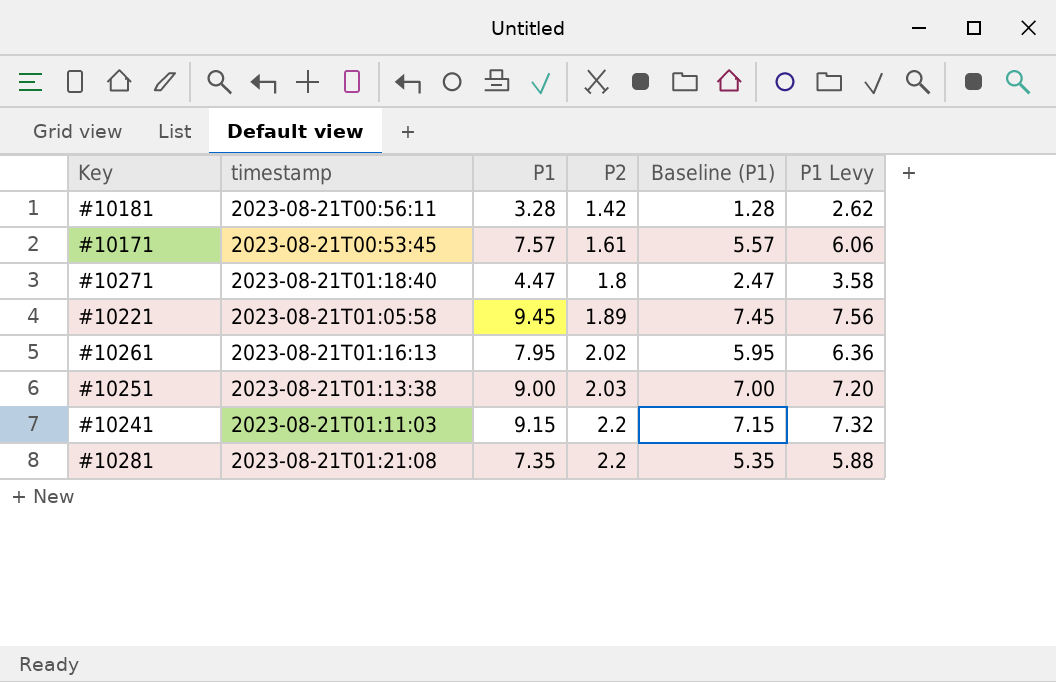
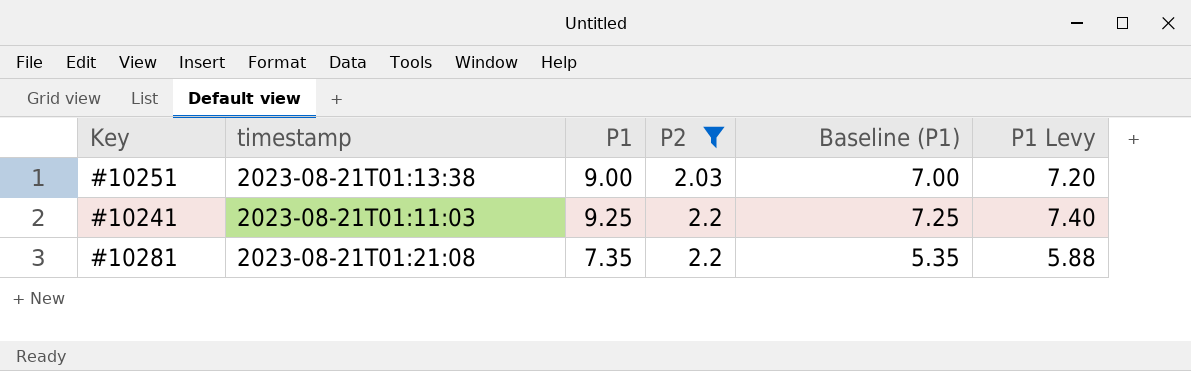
filter: none -> P2 >= 2.03
#10241 | P1: 9.15 -> 9.25
#10241 | Baseline (P1): 7.15 -> 7.25
#10241 | P1 Levy: 7.32 -> 7.40

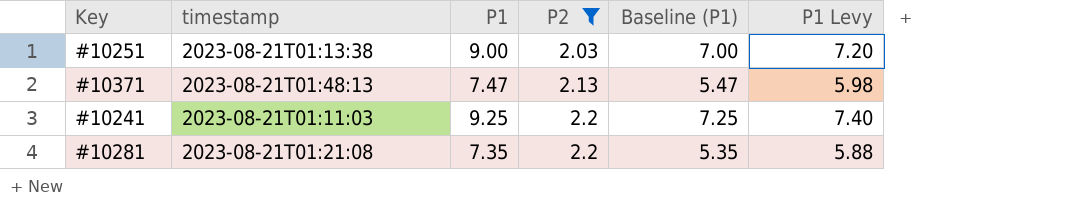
row #10371: none -> 2023-08-21T01:48:13 | 7.47 | 2.13 | 5.47 | 5.98

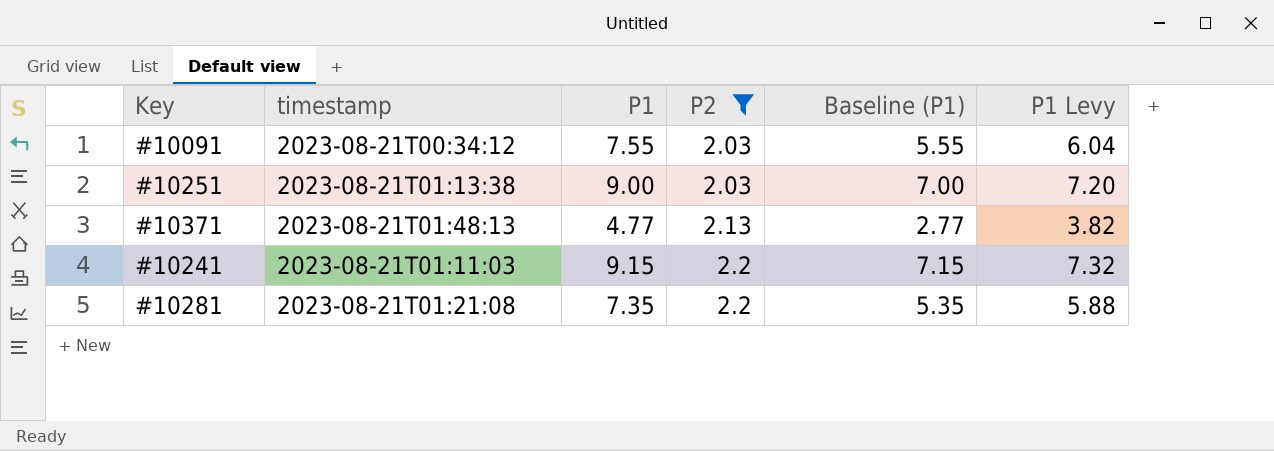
row #10091: none -> 2023-08-21T00:34:12 | 7.55 | 2.03 | 5.55 | 6.04
#10371 | P1: 7.47 -> 4.77
#10371 | Baseline (P1): 5.47 -> 2.77
#10371 | P1 Levy: 5.98 -> 3.82
#10241 | P1: 9.25 -> 9.15
#10241 | Baseline (P1): 7.25 -> 7.15
#10241 | P1 Levy: 7.40 -> 7.32

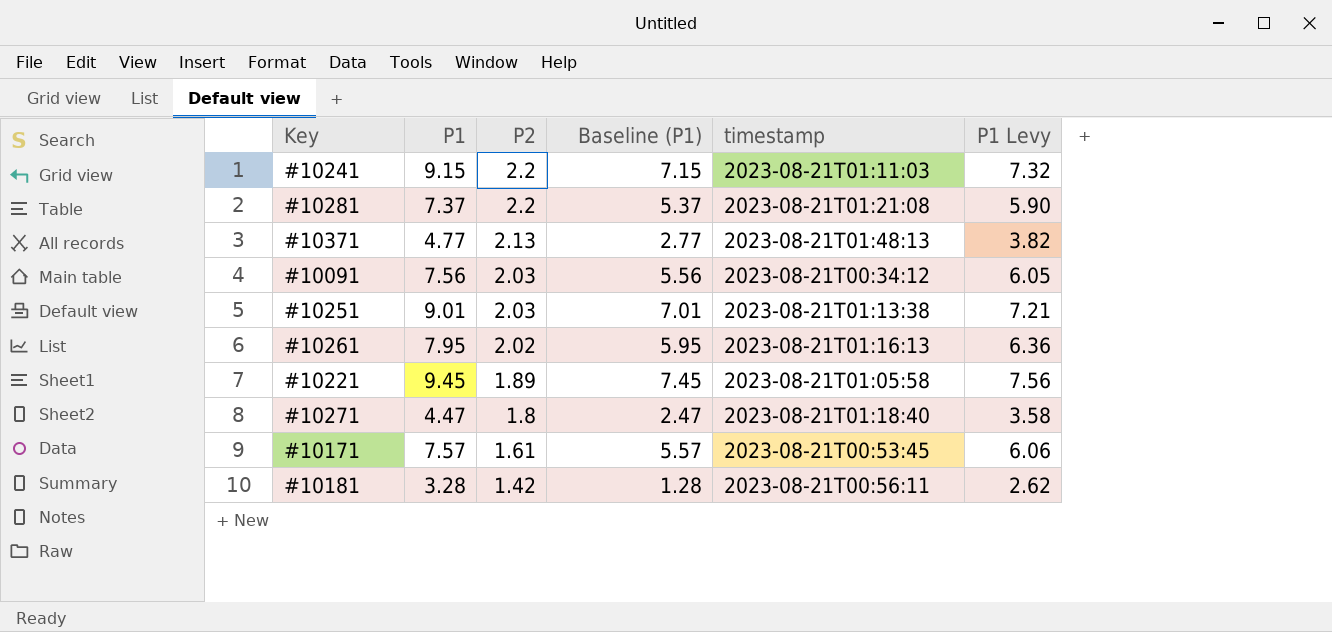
filter: P2 >= 2.03 -> none
row order: P2 ascending -> P2 descending
column timestamp | position: 2 -> 5
#10281 | P1: 7.35 -> 7.37
#10281 | Baseline (P1): 5.35 -> 5.37
#10281 | P1 Levy: 5.88 -> 5.90
#10091 | P1: 7.55 -> 7.56
#10091 | Baseline (P1): 5.55 -> 5.56
#10091 | P1 Levy: 6.04 -> 6.05
#10251 | P1: 9.00 -> 9.01
#10251 | Baseline (P1): 7.00 -> 7.01
#10251 | P1 Levy: 7.20 -> 7.21

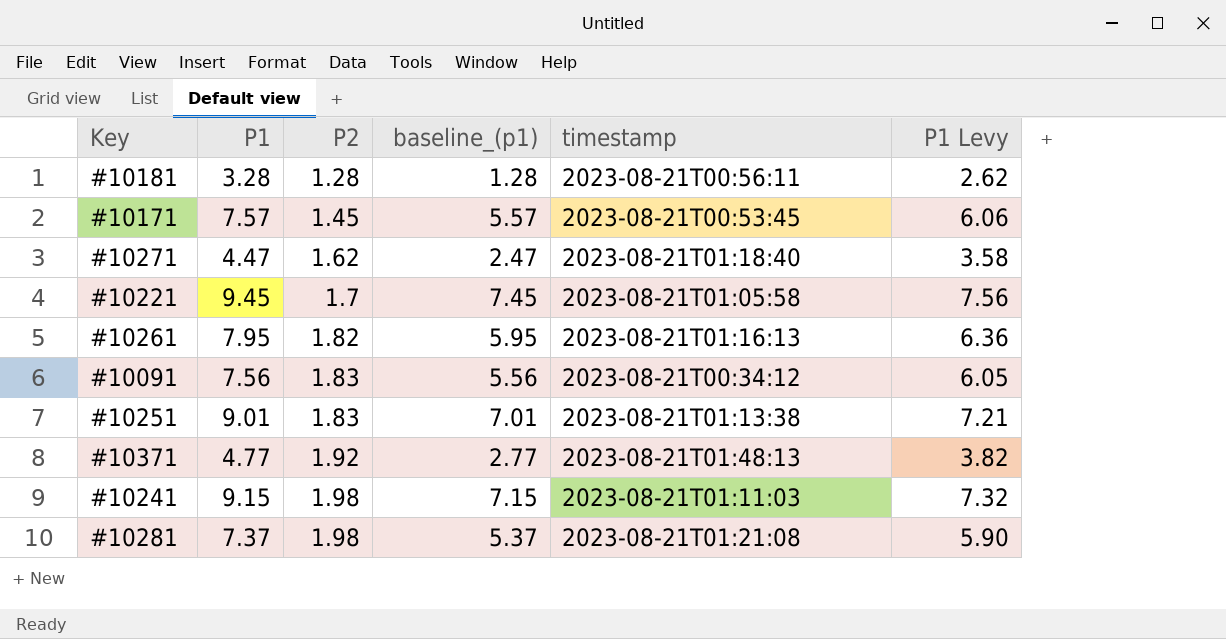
row order: P2 descending -> P2 ascending
column name: Baseline (P1) -> baseline_(p1)
#10181 | P2: 1.42 -> 1.28
#10171 | P2: 1.61 -> 1.45
#10271 | P2: 1.8 -> 1.62
#10221 | P2: 1.89 -> 1.7
#10261 | P2: 2.02 -> 1.82
#10091 | P2: 2.03 -> 1.83
#10251 | P2: 2.03 -> 1.83
#10371 | P2: 2.13 -> 1.92
#10241 | P2: 2.2 -> 1.98
#10281 | P2: 2.2 -> 1.98

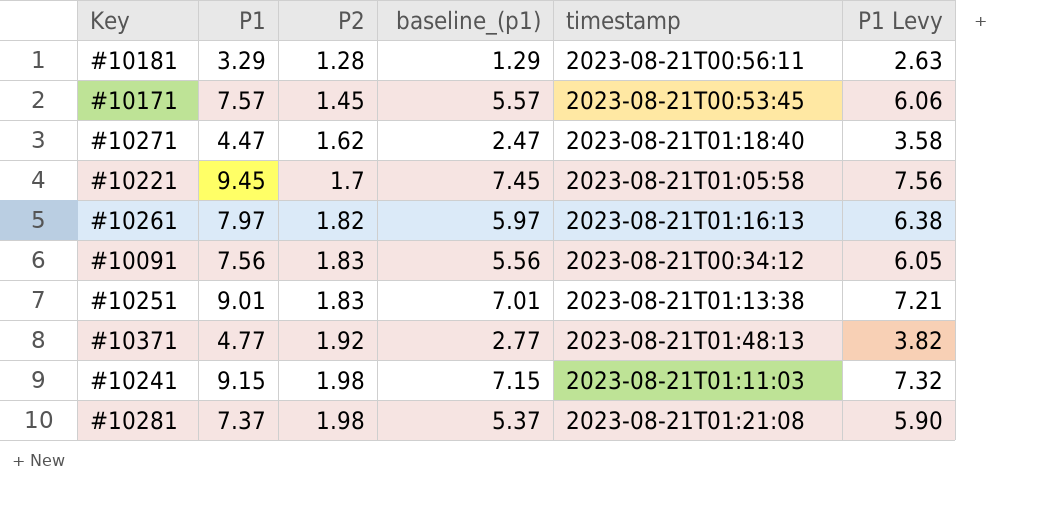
#10181 | P1: 3.28 -> 3.29
#10181 | baseline_(p1): 1.28 -> 1.29
#10181 | P1 Levy: 2.62 -> 2.63
#10261 | P1: 7.95 -> 7.97
#10261 | baseline_(p1): 5.95 -> 5.97
#10261 | P1 Levy: 6.36 -> 6.38

